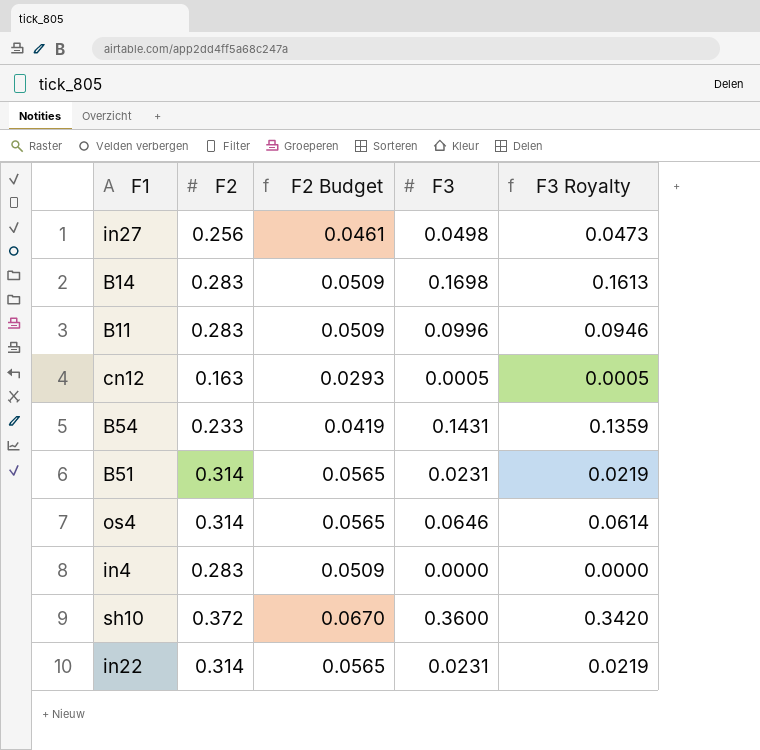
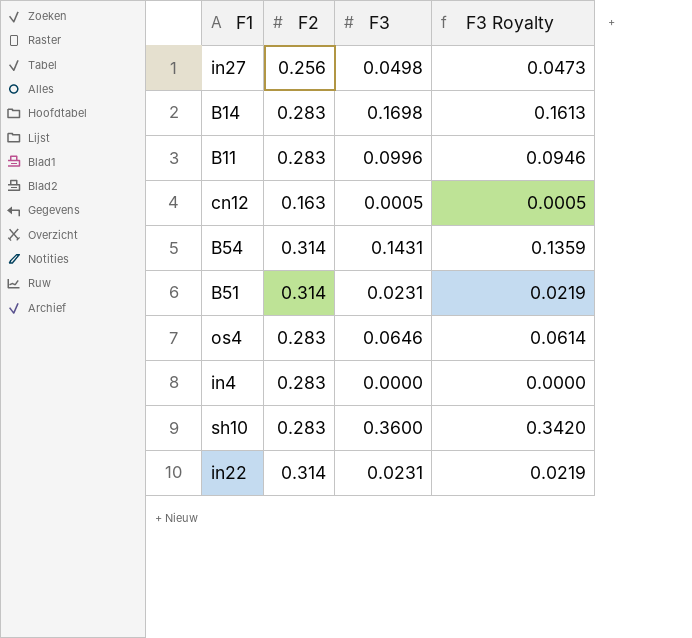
column F2 Budget | formula: [F2] * 0.18 -> none
B54 | F2: 0.233 -> 0.314
os4 | F2: 0.314 -> 0.283
sh10 | F2: 0.372 -> 0.283

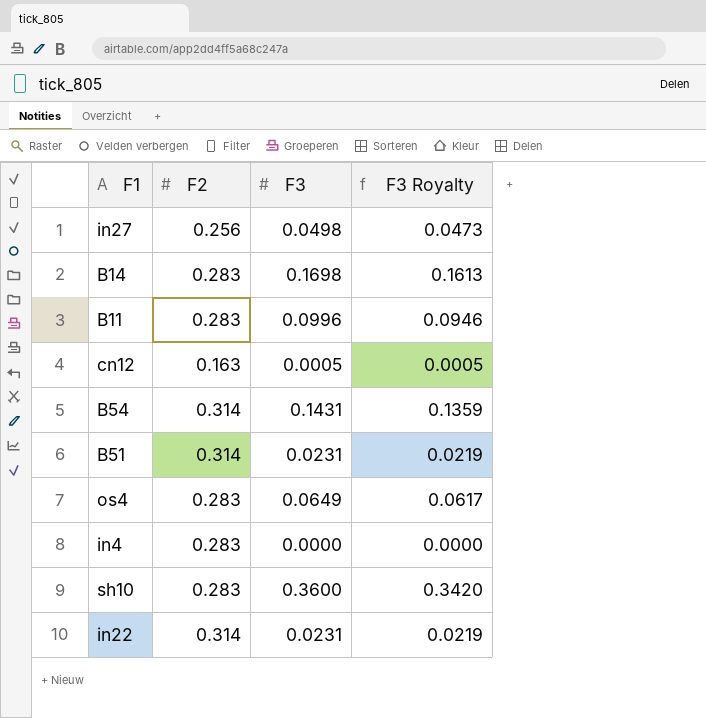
os4 | F3: 0.0646 -> 0.0649
os4 | F3 Royalty: 0.0614 -> 0.0617

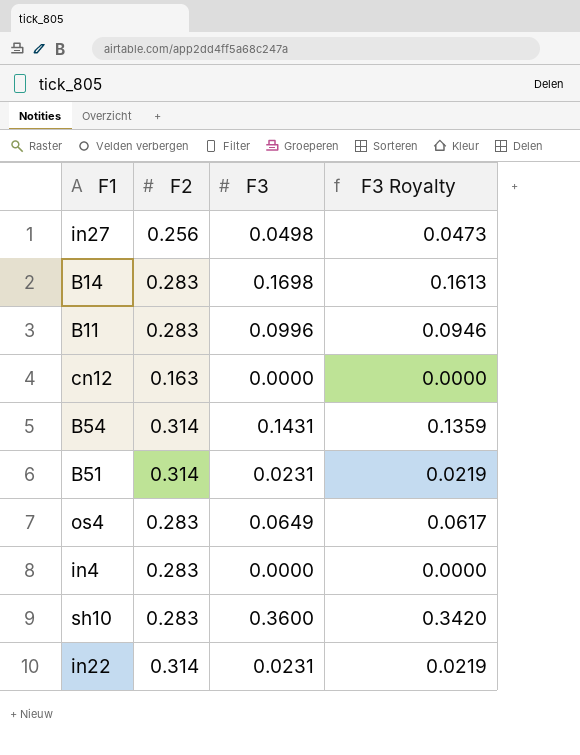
cn12 | F3: 0.0005 -> 0.0000
cn12 | F3 Royalty: 0.0005 -> 0.0000

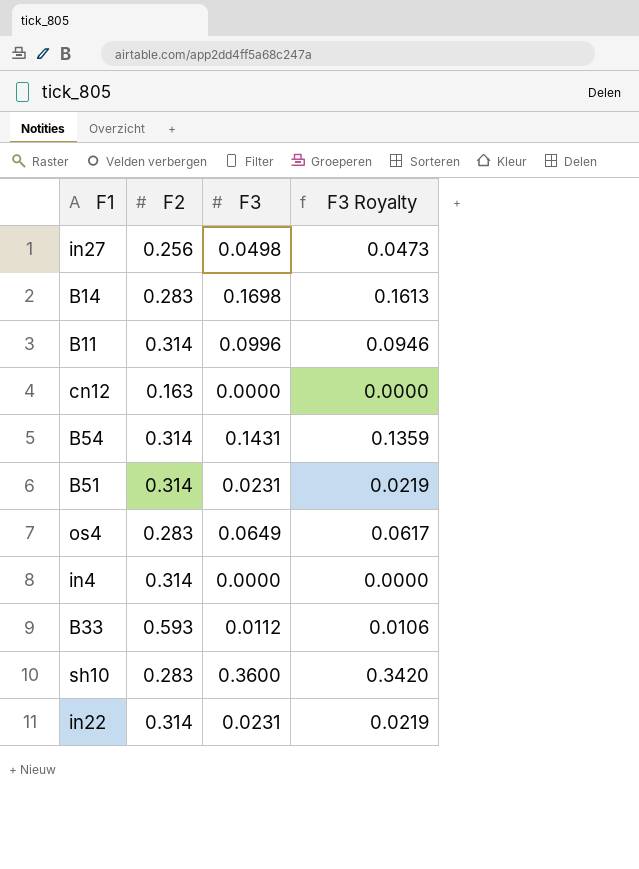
B11 | F2: 0.283 -> 0.314
in4 | F2: 0.283 -> 0.314
row B33: none -> 0.593 | 0.0112 | 0.0106

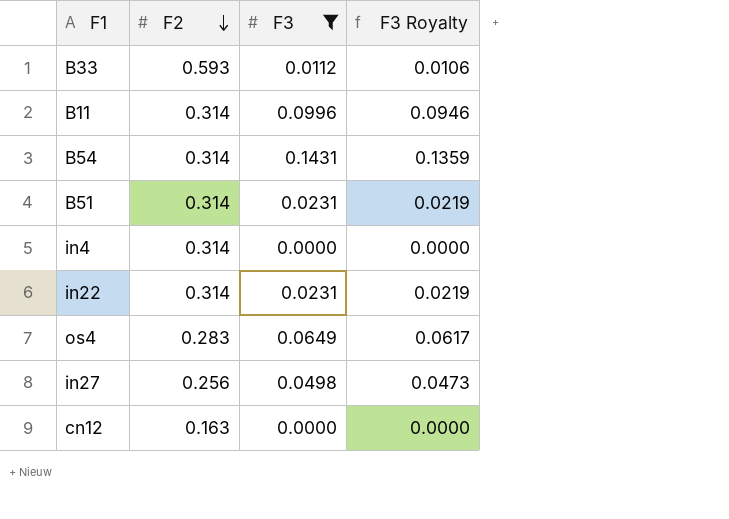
filter: none -> F3 <= 0.1431
row order: none -> F2 descending

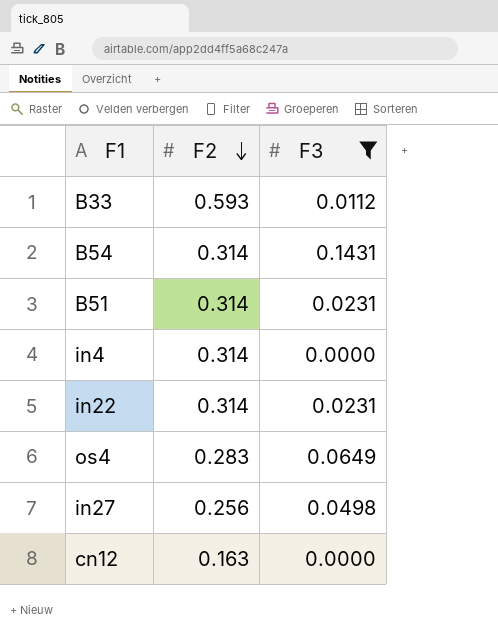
column F3 Royalty | formula: [F3] * 0.95 -> none
row B11: 0.314 | 0.0996 | 0.0946 -> none

